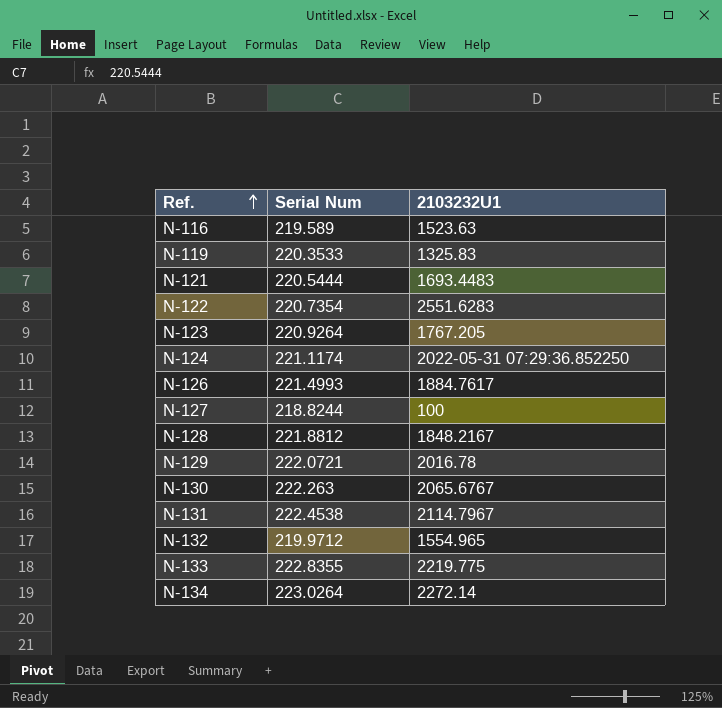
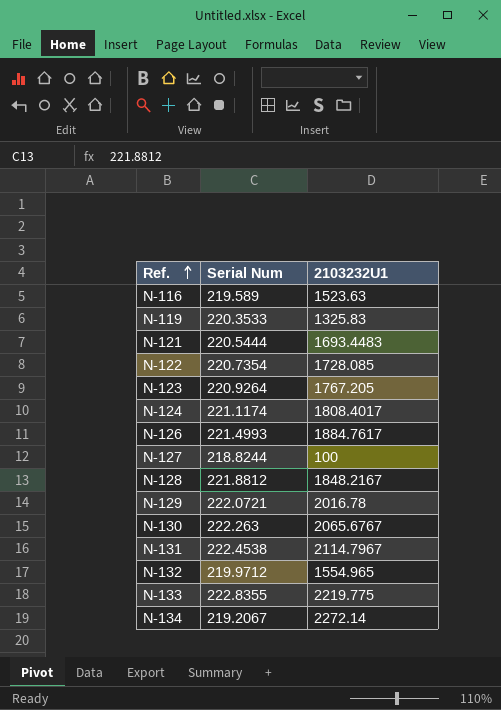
N-122 | 2103232U1: 2551.6283 -> 1728.085
N-124 | 2103232U1: 2022-05-31 07:29:36.852250 -> 1808.4017
N-134 | Serial Num: 223.0264 -> 219.2067

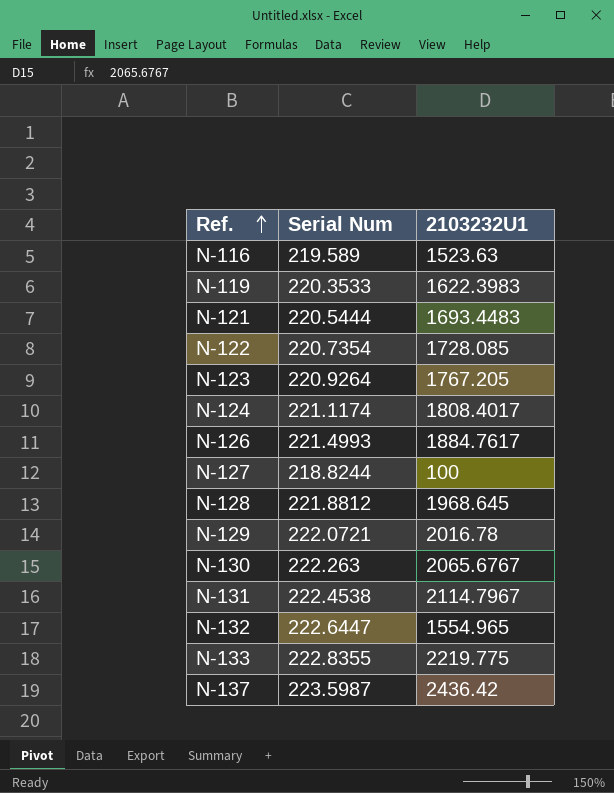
row N-134: 219.2067 | 2272.14 -> none
N-119 | 2103232U1: 1325.83 -> 1622.3983
N-128 | 2103232U1: 1848.2167 -> 1968.645
N-132 | Serial Num: 219.9712 -> 222.6447
row N-137: none -> 223.5987 | 2436.42

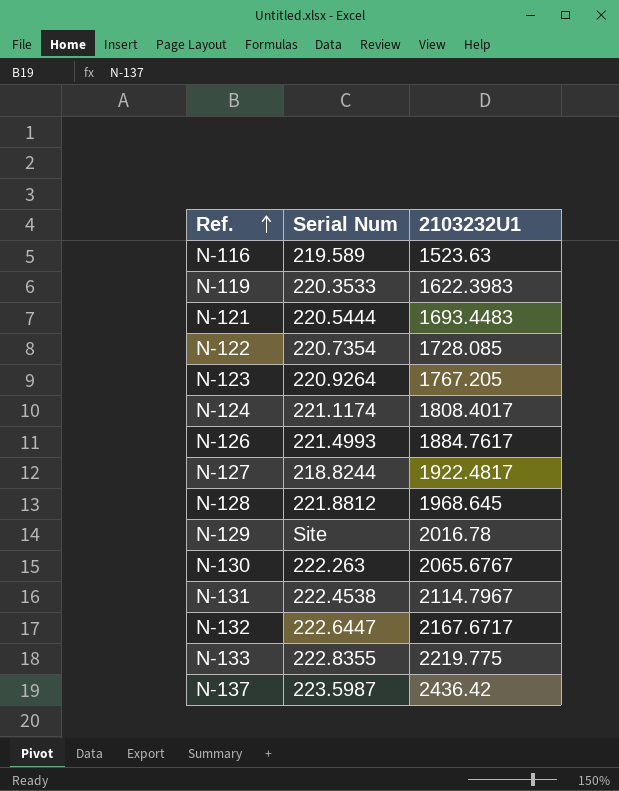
N-127 | 2103232U1: 100 -> 1922.4817
N-129 | Serial Num: 222.0721 -> Site
N-132 | 2103232U1: 1554.965 -> 2167.6717

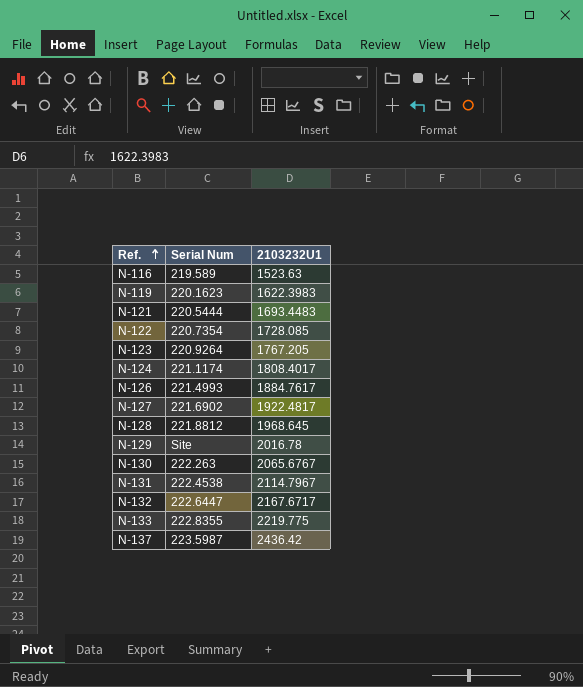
N-119 | Serial Num: 220.3533 -> 220.1623
N-127 | Serial Num: 218.8244 -> 221.6902

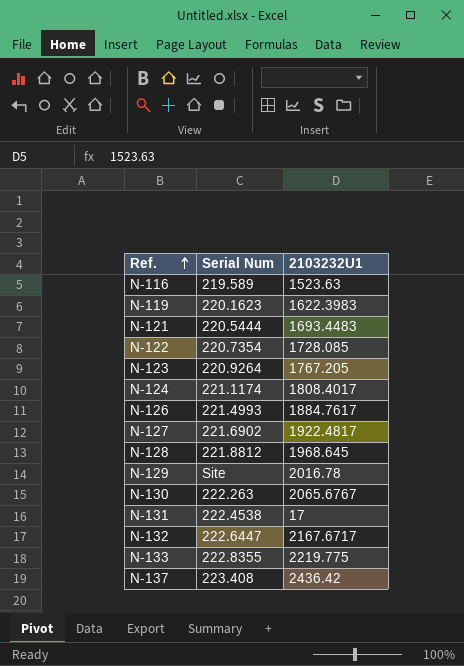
N-131 | 2103232U1: 2114.7967 -> 17
N-137 | Serial Num: 223.5987 -> 223.408

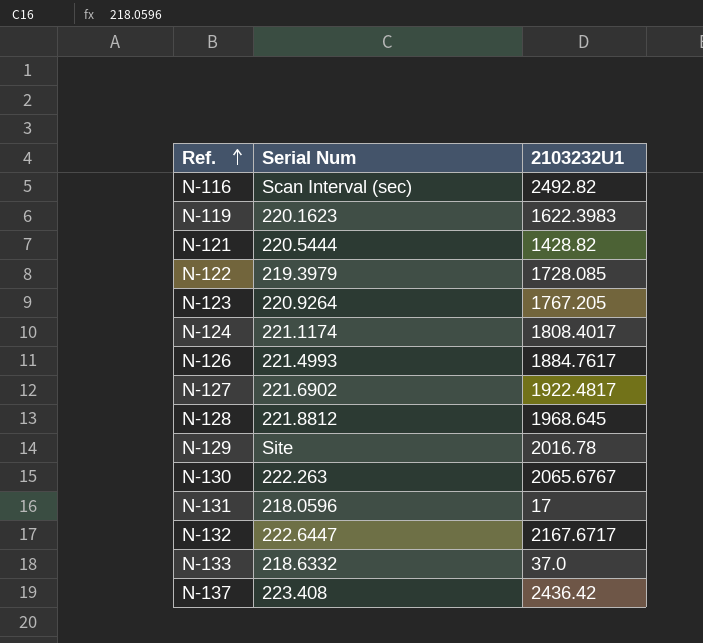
N-116 | Serial Num: 219.589 -> Scan Interval (sec)
N-116 | 2103232U1: 1523.63 -> 2492.82
N-121 | 2103232U1: 1693.4483 -> 1428.82
N-122 | Serial Num: 220.7354 -> 219.3979
N-131 | Serial Num: 222.4538 -> 218.0596
N-133 | Serial Num: 222.8355 -> 218.6332
N-133 | 2103232U1: 2219.775 -> 37.0

